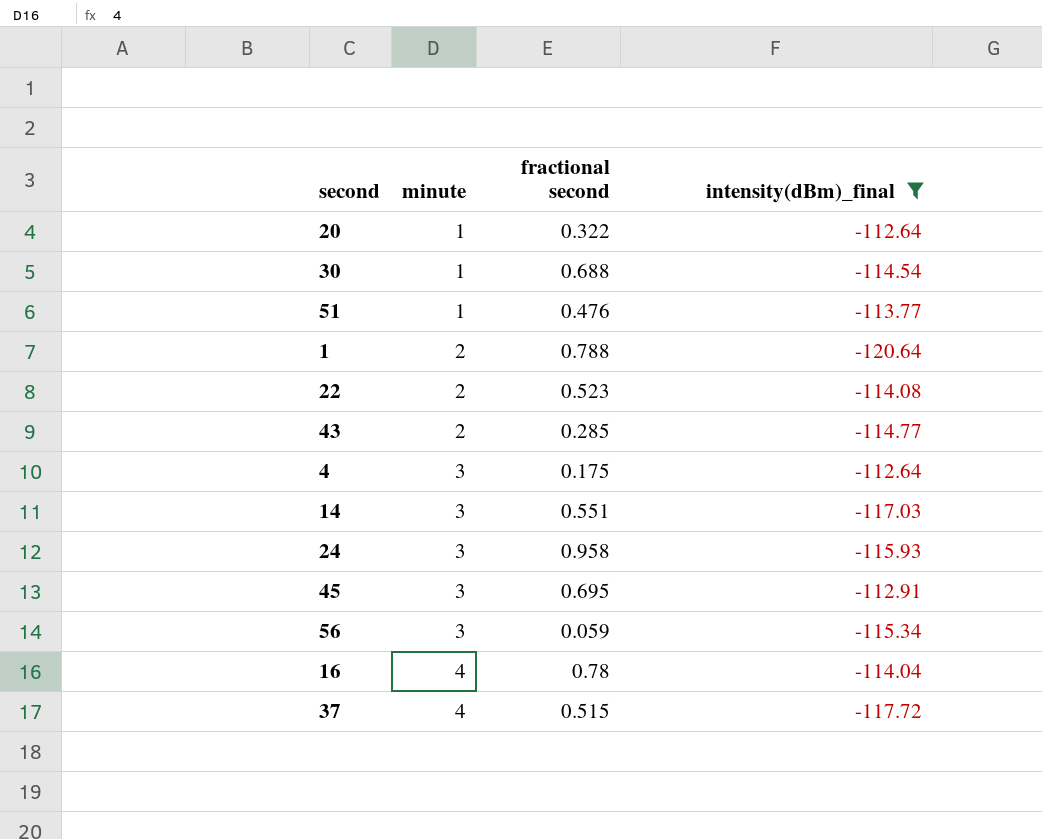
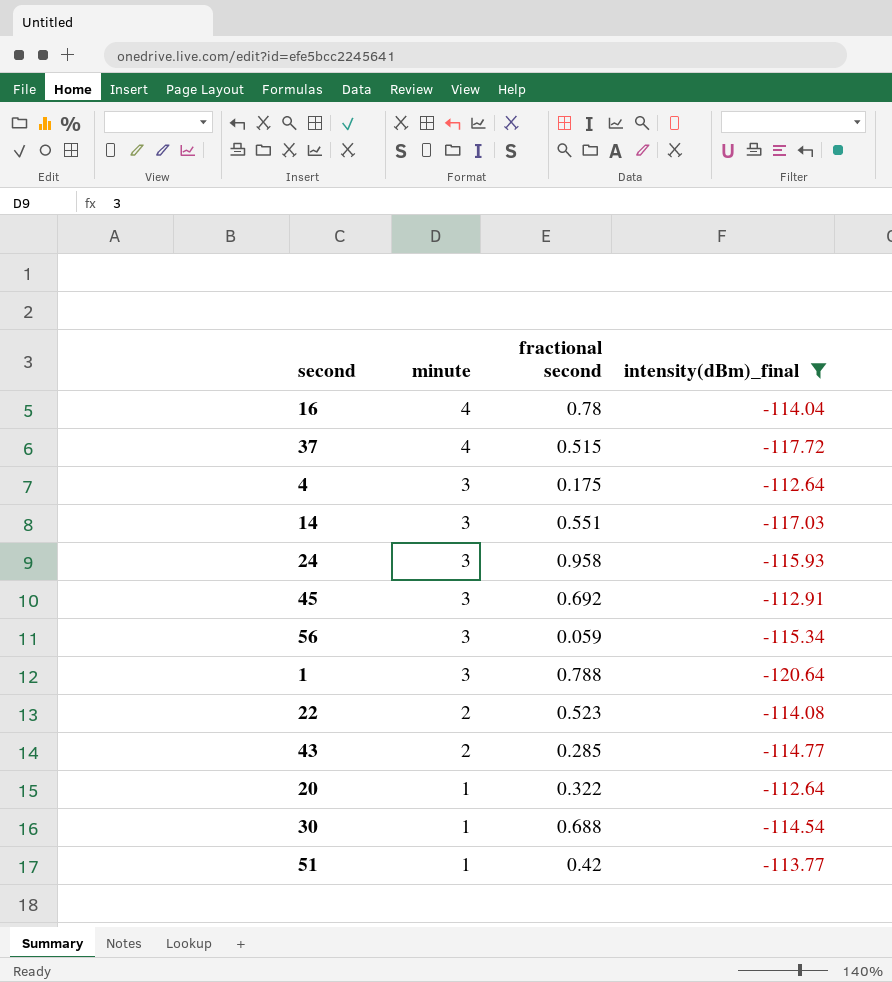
row order: minute ascending -> minute descending
45 | fractional second: 0.695 -> 0.692
1 | minute: 2 -> 3
51 | fractional second: 0.476 -> 0.42

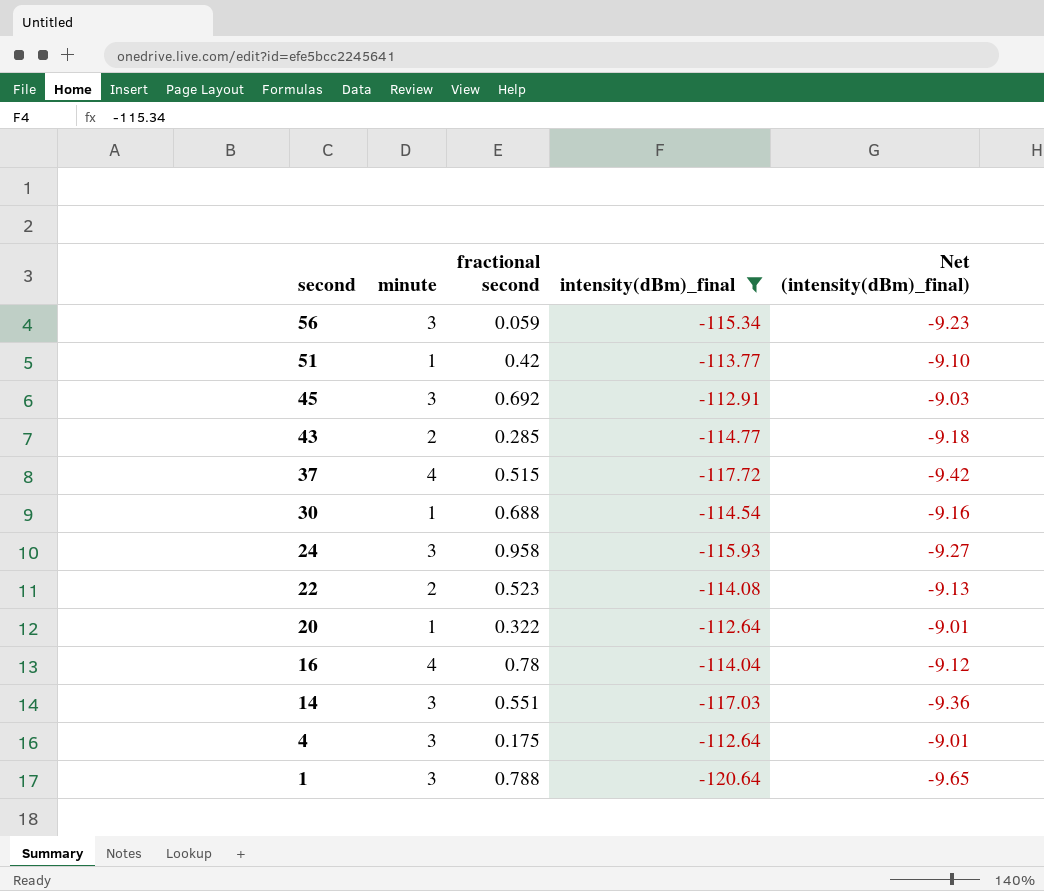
row order: minute descending -> second descending
column Net (intensity(dBm)_final) | formula: none -> [intensity(dBm)_final] * 0.08

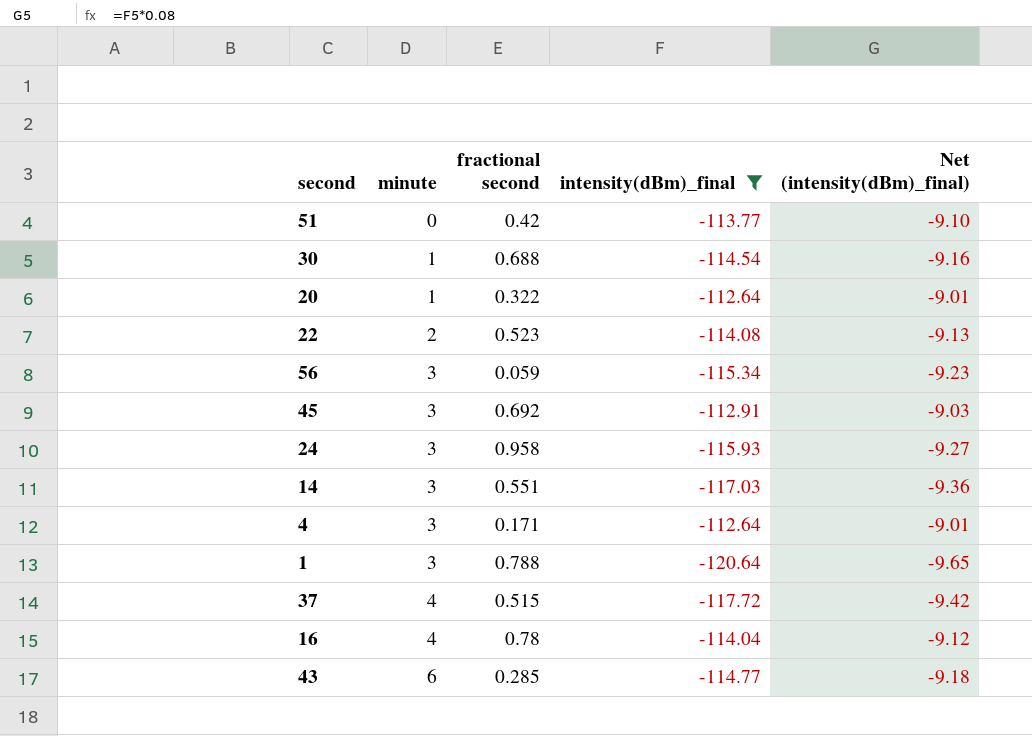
row order: second descending -> minute ascending
51 | minute: 1 -> 0
4 | fractional second: 0.175 -> 0.171
43 | minute: 2 -> 6

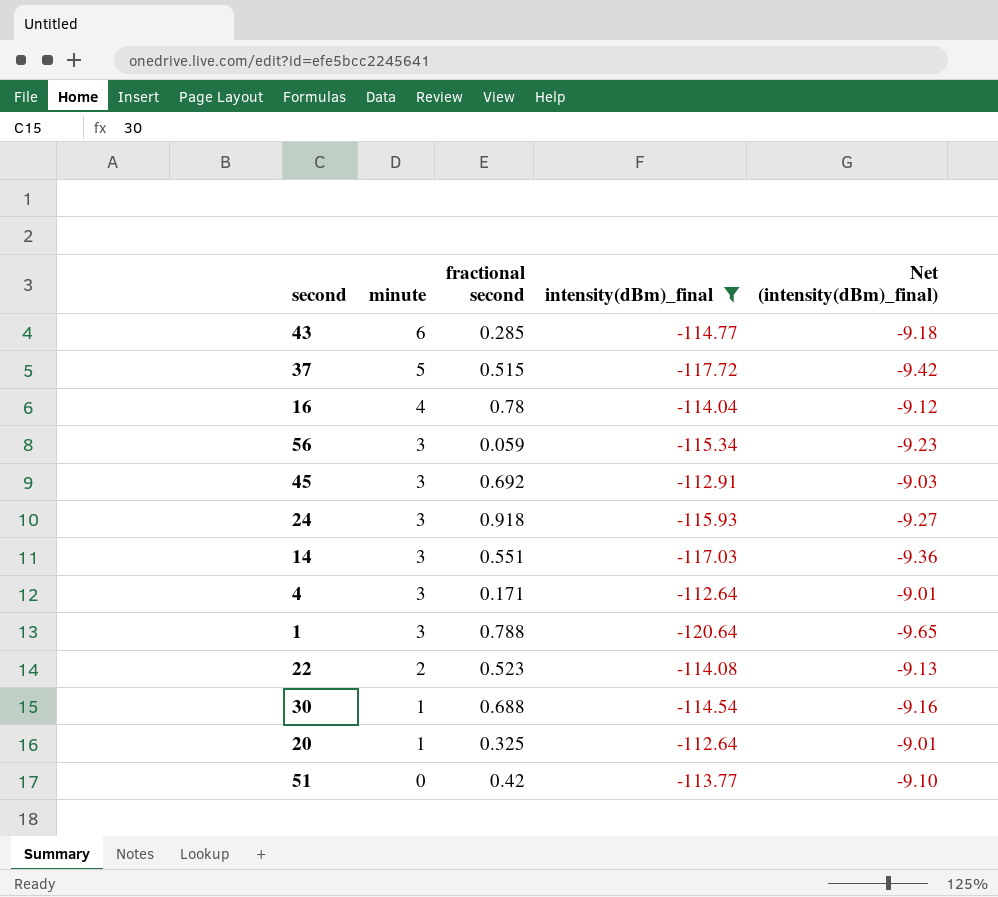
row order: minute ascending -> minute descending
37 | minute: 4 -> 5
24 | fractional second: 0.958 -> 0.918
20 | fractional second: 0.322 -> 0.325

